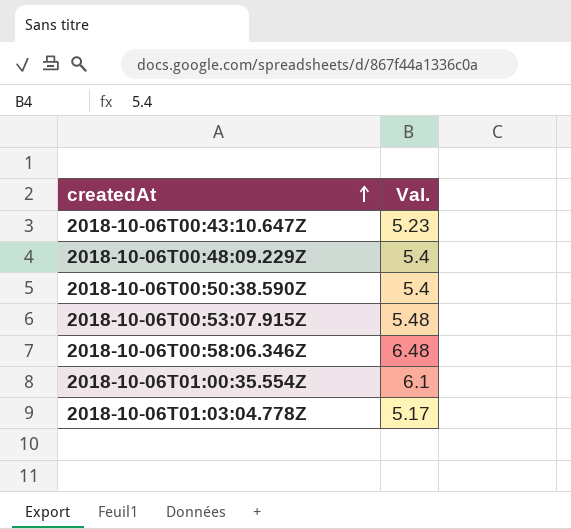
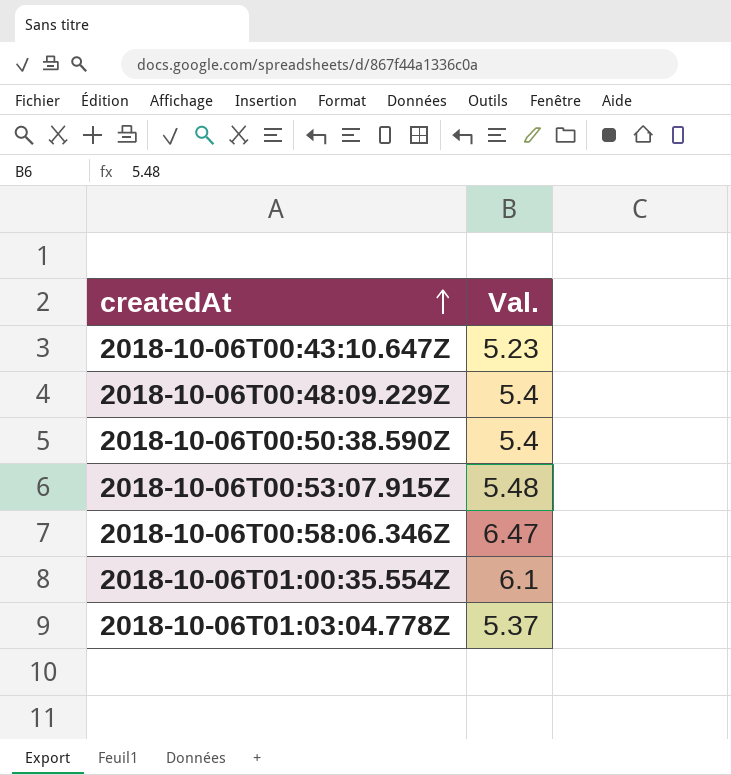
2018-10-06T00:58:06.346Z | Val.: 6.48 -> 6.47
2018-10-06T01:03:04.778Z | Val.: 5.17 -> 5.37

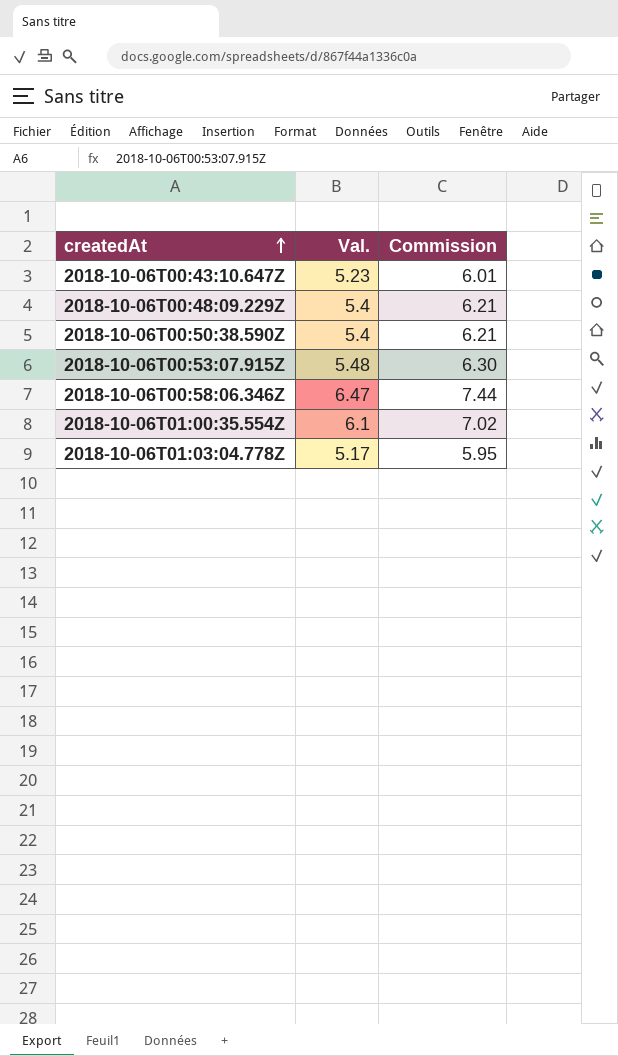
column Commission | formula: none -> [Val.] * 1.15
2018-10-06T01:03:04.778Z | Val.: 5.37 -> 5.17

